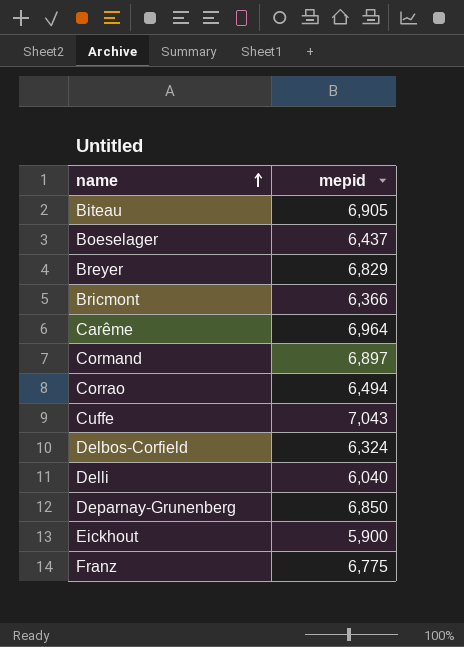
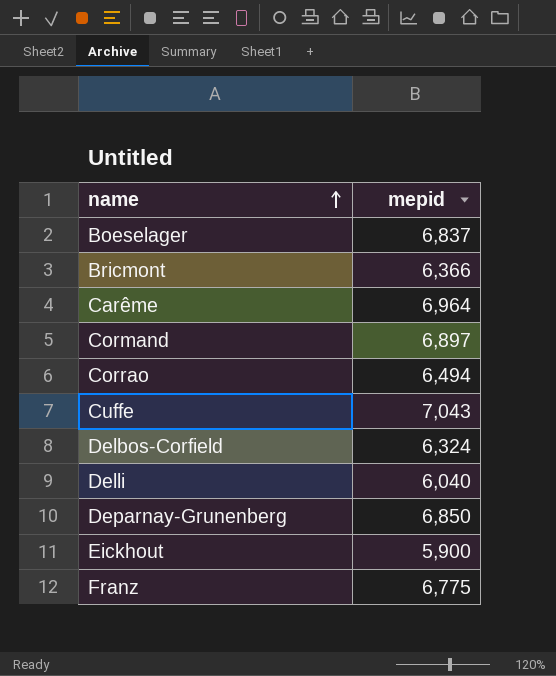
row Biteau: 6,905 -> none
row Breyer: 6,829 -> none
Boeselager | mepid: 6,437 -> 6,837

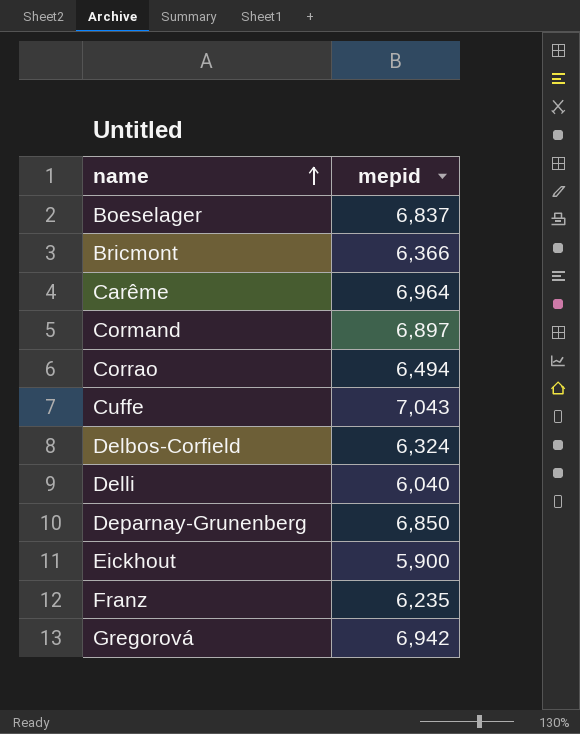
Franz | mepid: 6,775 -> 6,235
row Gregorová: none -> 6,942

